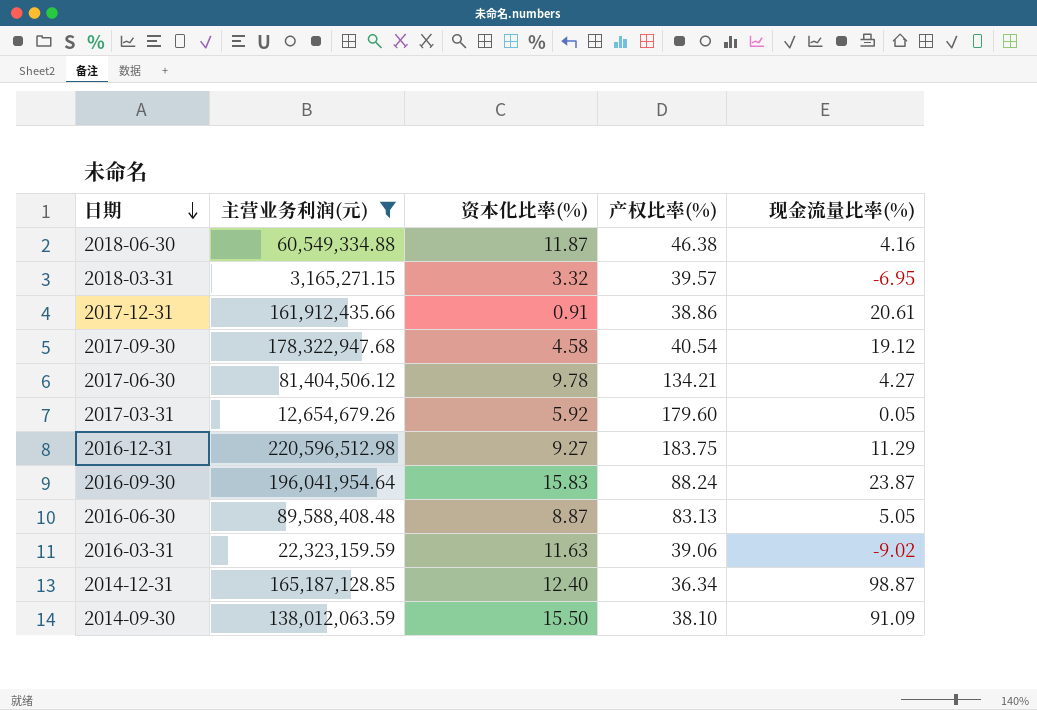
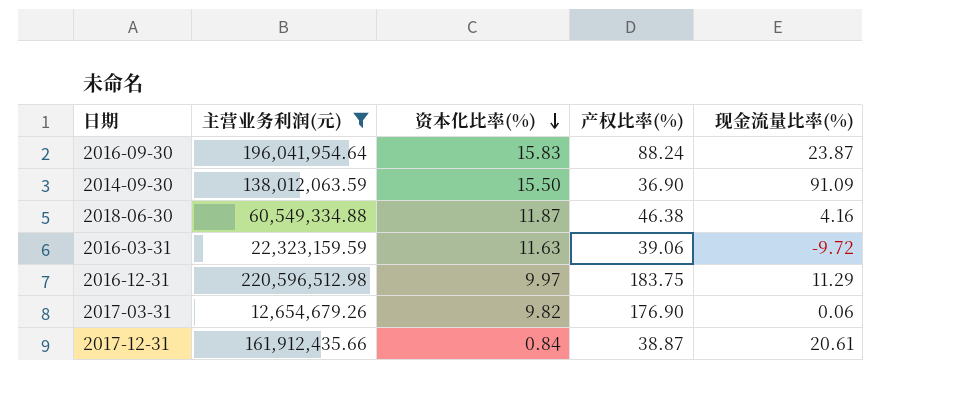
row order: 日期 descending -> 资本化比率(%) descending
row 2018-03-31: 3,165,271.15 | 3.32 | 39.57 | -6.95 -> none
row 2017-09-30: 178,322,947.68 | 4.58 | 40.54 | 19.12 -> none
row 2017-06-30: 81,404,506.12 | 9.78 | 134.21 | 4.27 -> none
row 2016-06-30: 89,588,408.48 | 8.87 | 83.13 | 5.05 -> none
row 2014-12-31: 165,187,128.85 | 12.40 | 36.34 | 98.87 -> none
2014-09-30 | 产权比率(%): 38.10 -> 36.90
2016-03-31 | 现金流量比率(%): -9.02 -> -9.72
2016-12-31 | 资本化比率(%): 9.27 -> 9.97
2017-03-31 | 资本化比率(%): 5.92 -> 9.82
2017-03-31 | 产权比率(%): 179.60 -> 176.90
2017-03-31 | 现金流量比率(%): 0.05 -> 0.06
2017-12-31 | 资本化比率(%): 0.91 -> 0.84
2017-12-31 | 产权比率(%): 38.86 -> 38.87

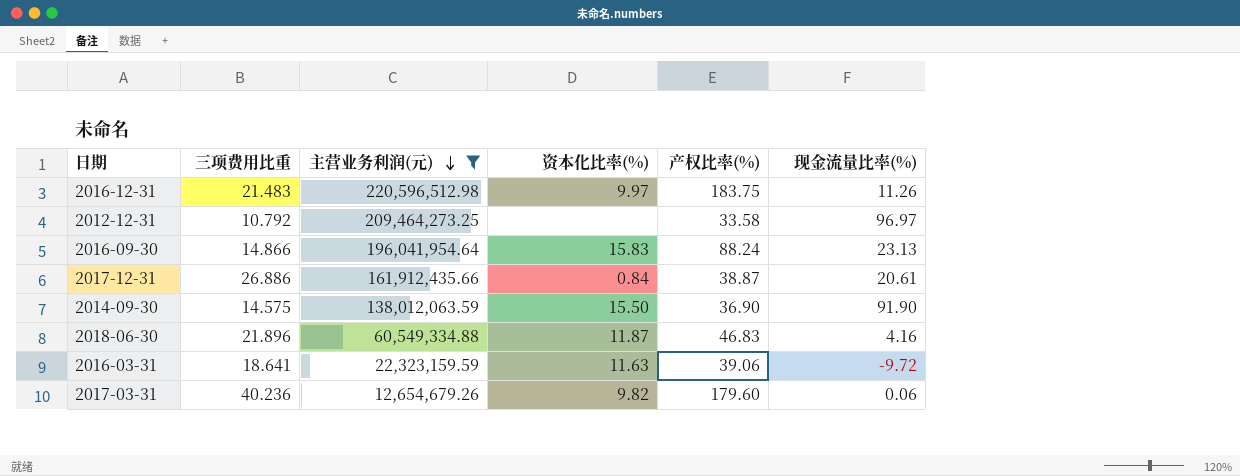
row order: 资本化比率(%) descending -> 主营业务利润(元) descending
column 三项费用比重 | position: none -> 2
2016-12-31 | 现金流量比率(%): 11.29 -> 11.26
row 2012-12-31: none -> 10.792 | 209,464,273.25 | none | 33.58 | 96.97
2016-09-30 | 现金流量比率(%): 23.87 -> 23.13
2014-09-30 | 现金流量比率(%): 91.09 -> 91.90
2018-06-30 | 产权比率(%): 46.38 -> 46.83
2017-03-31 | 产权比率(%): 176.90 -> 179.60

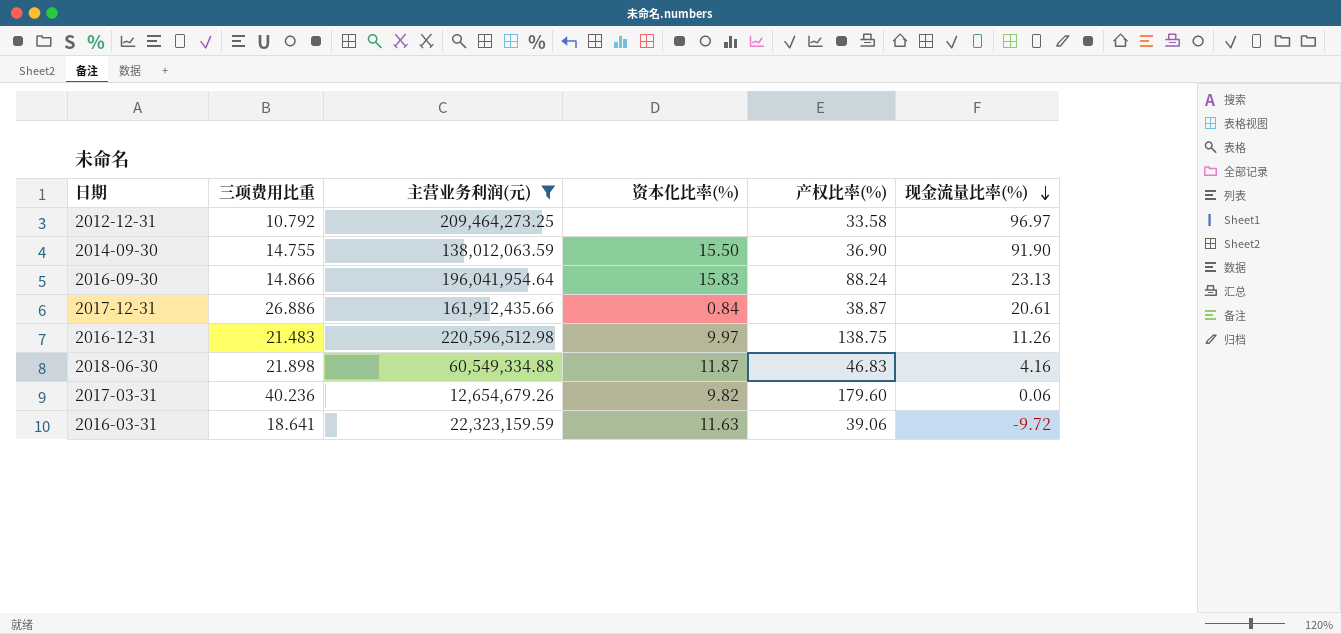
row order: 主营业务利润(元) descending -> 现金流量比率(%) descending
2014-09-30 | 三项费用比重: 14.575 -> 14.755
2016-12-31 | 产权比率(%): 183.75 -> 138.75
2018-06-30 | 三项费用比重: 21.896 -> 21.898

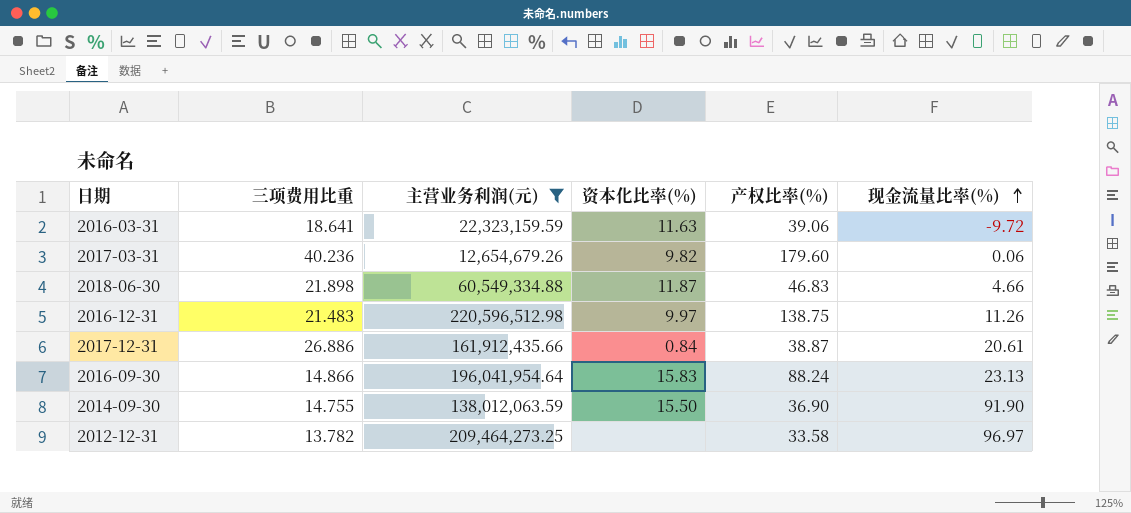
row order: 现金流量比率(%) descending -> 现金流量比率(%) ascending
2018-06-30 | 现金流量比率(%): 4.16 -> 4.66
2012-12-31 | 三项费用比重: 10.792 -> 13.782

